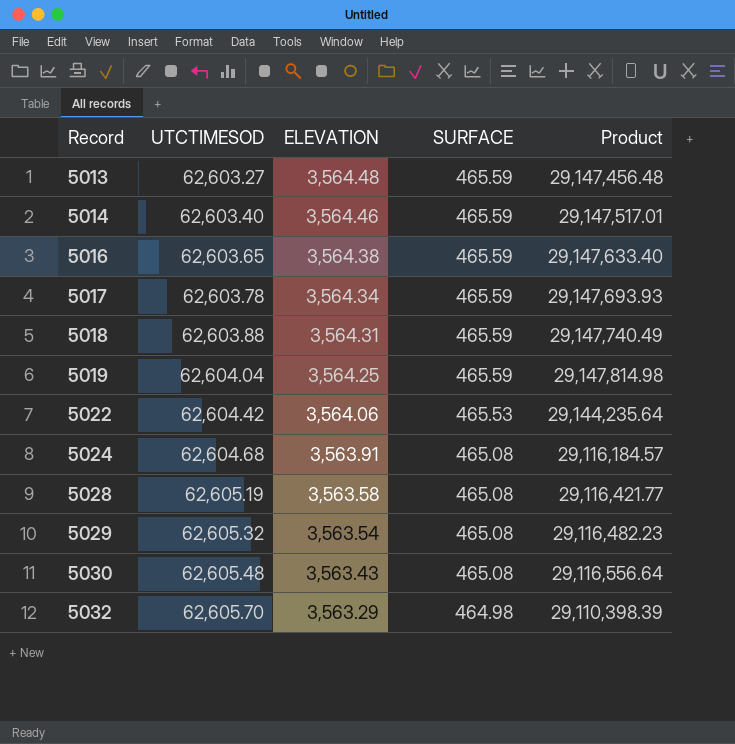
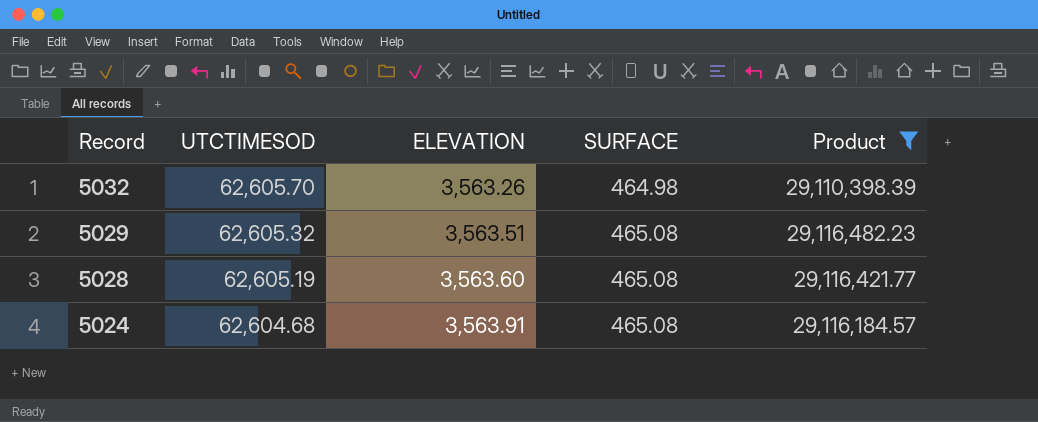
filter: none -> Product <= 29,116,482.23
row order: Record ascending -> Record descending
5032 | ELEVATION: 3,563.29 -> 3,563.26
5029 | ELEVATION: 3,563.54 -> 3,563.51
5028 | ELEVATION: 3,563.58 -> 3,563.60

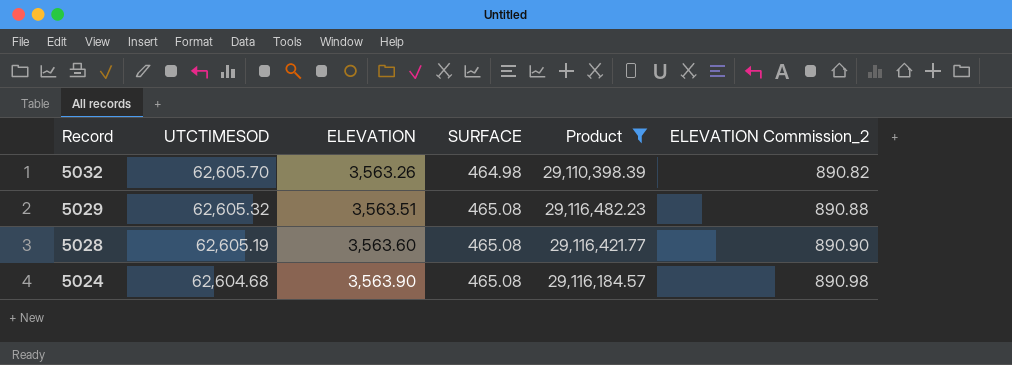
column ELEVATION Commission_2 | formula: none -> [ELEVATION] * 0.25
5024 | ELEVATION: 3,563.91 -> 3,563.90

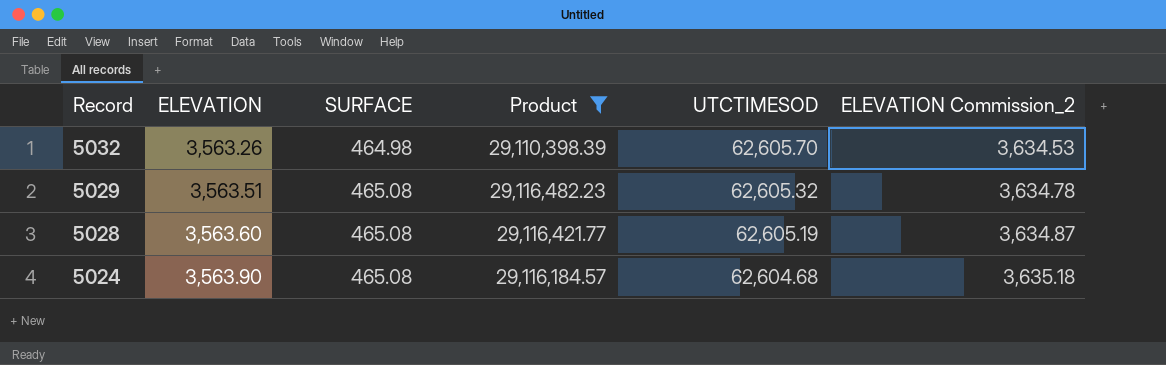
column UTCTIMESOD | position: 2 -> 5
column ELEVATION Commission_2 | formula: [ELEVATION] * 0.25 -> [ELEVATION] * 1.02

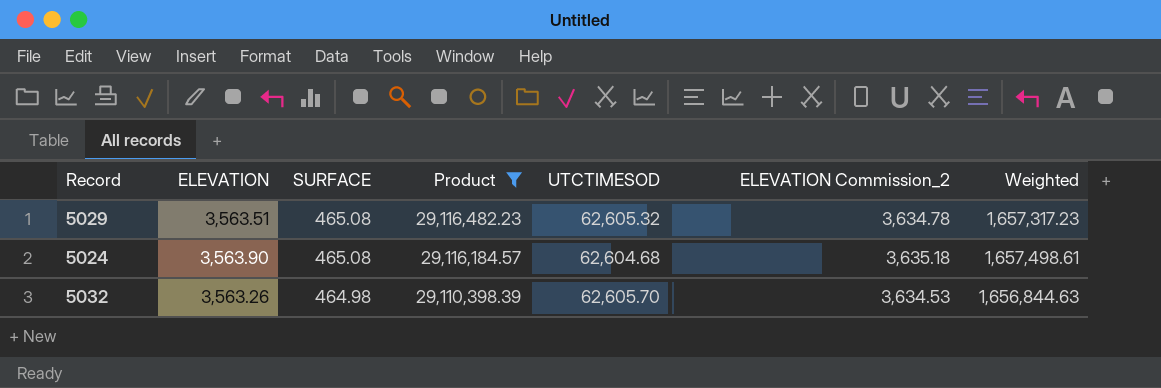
row order: Record descending -> SURFACE descending
column Weighted | formula: none -> [ELEVATION] * [SURFACE]
row 5028: 3,563.60 | 465.08 | 29,116,421.77 | 62,605.19 | 3,634.87 -> none

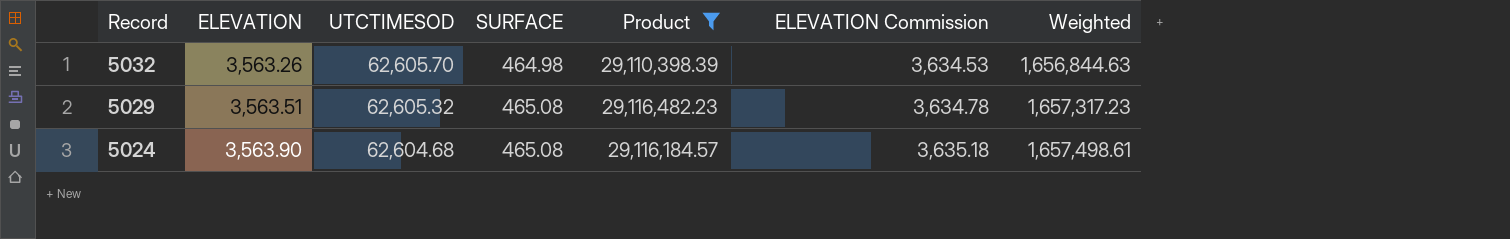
row order: SURFACE descending -> Record descending
column UTCTIMESOD | position: 5 -> 3
column name: ELEVATION Commission_2 -> ELEVATION Commission

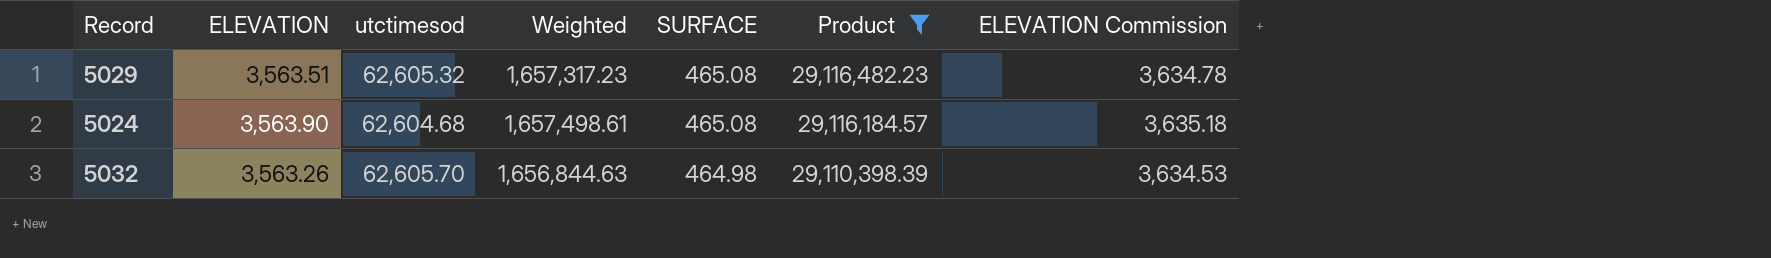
row order: Record descending -> SURFACE descending
column name: UTCTIMESOD -> utctimesod
column Weighted | position: 7 -> 4

